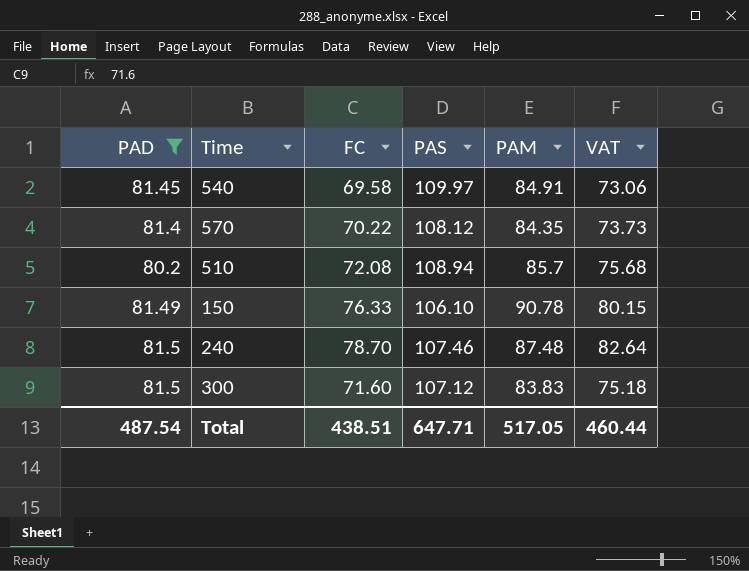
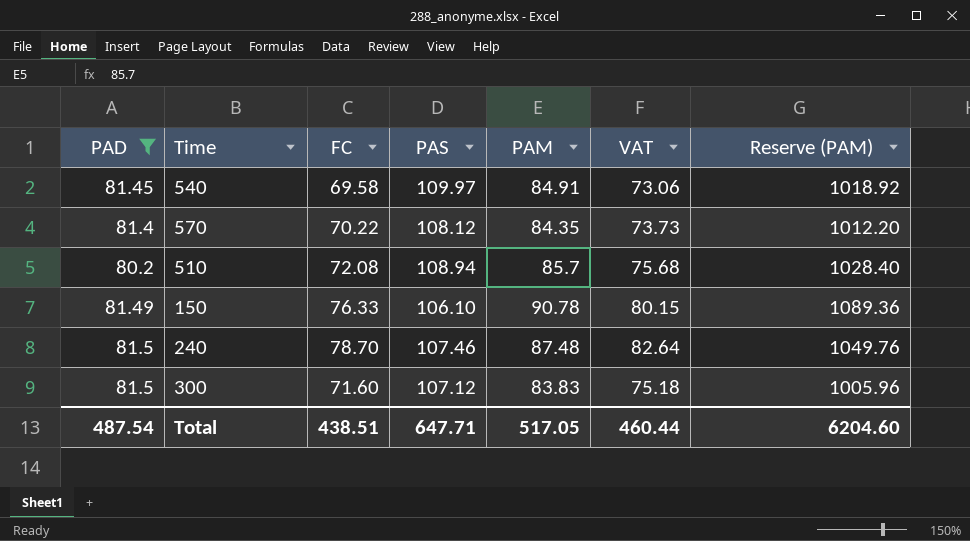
column Reserve (PAM) | formula: none -> [PAM] * 12

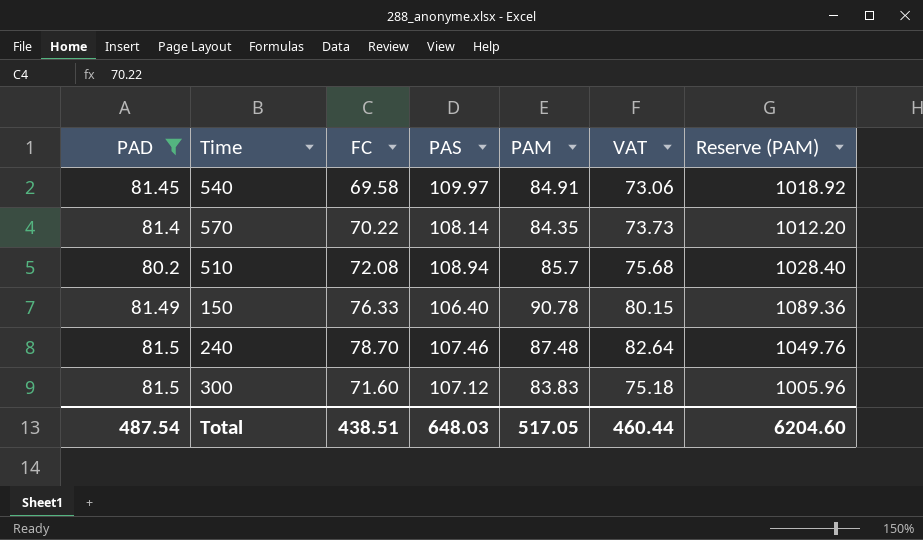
570 | PAS: 108.12 -> 108.14
150 | PAS: 106.10 -> 106.40
Total | PAS: 647.71 -> 648.03

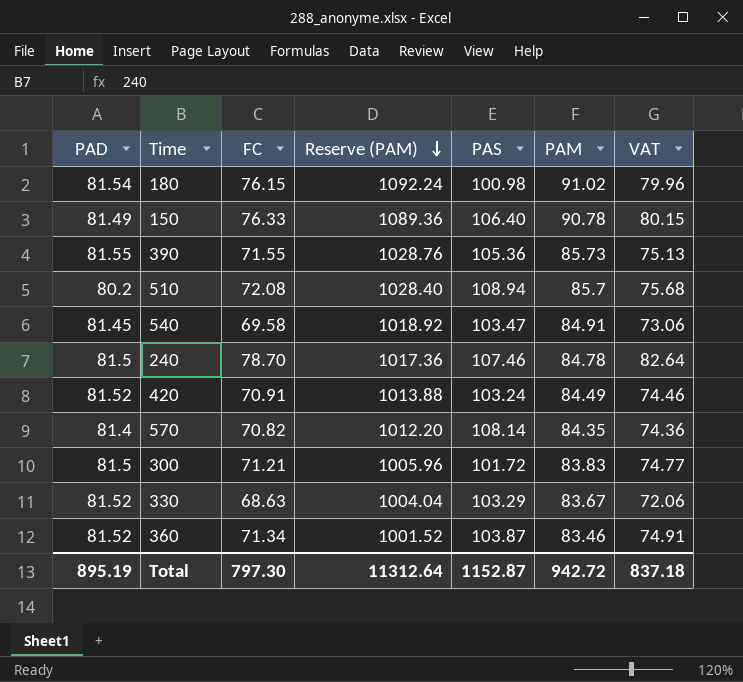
filter: PAD <= 81.5 -> none
row order: none -> Reserve (PAM) descending
column Reserve (PAM) | position: 7 -> 4
540 | PAS: 109.97 -> 103.47
240 | Reserve (PAM): 1049.76 -> 1017.36
240 | PAM: 87.48 -> 84.78
570 | FC: 70.22 -> 70.82
570 | VAT: 73.73 -> 74.36
300 | FC: 71.60 -> 71.21
300 | PAS: 107.12 -> 101.72
300 | VAT: 75.18 -> 74.77
Total | PAD: 487.54 -> 895.19
Total | FC: 438.51 -> 797.30
Total | Reserve (PAM): 6204.60 -> 11312.64
Total | PAS: 648.03 -> 1152.87
Total | PAM: 517.05 -> 942.72
Total | VAT: 460.44 -> 837.18

